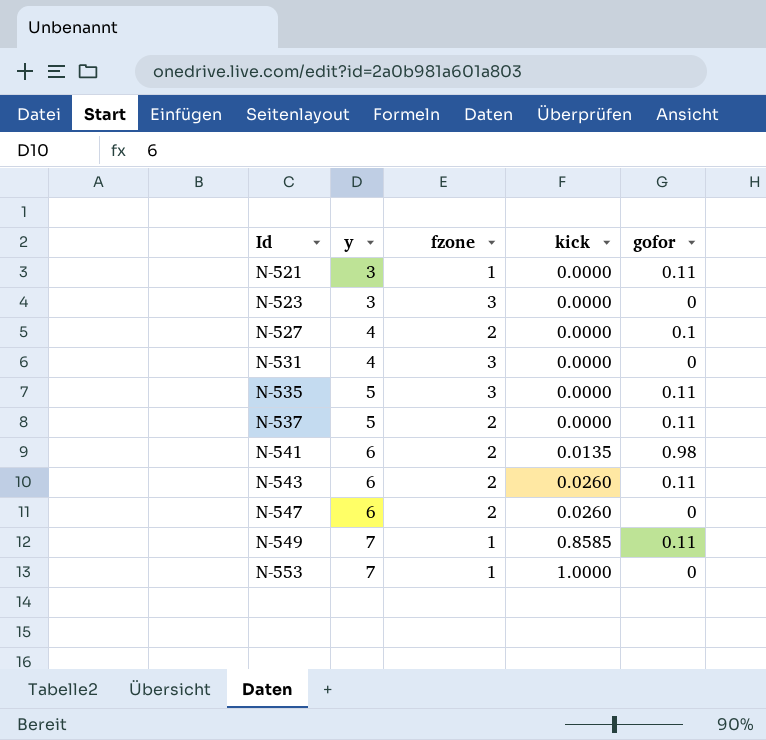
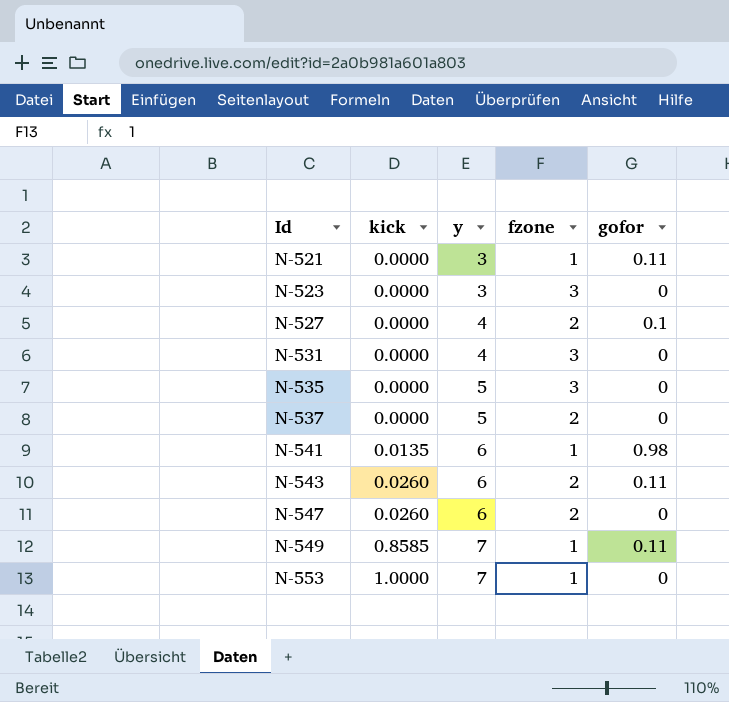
column kick | position: 4 -> 2
N-535 | gofor: 0.11 -> 0
N-537 | gofor: 0.11 -> 0
N-541 | fzone: 2 -> 1

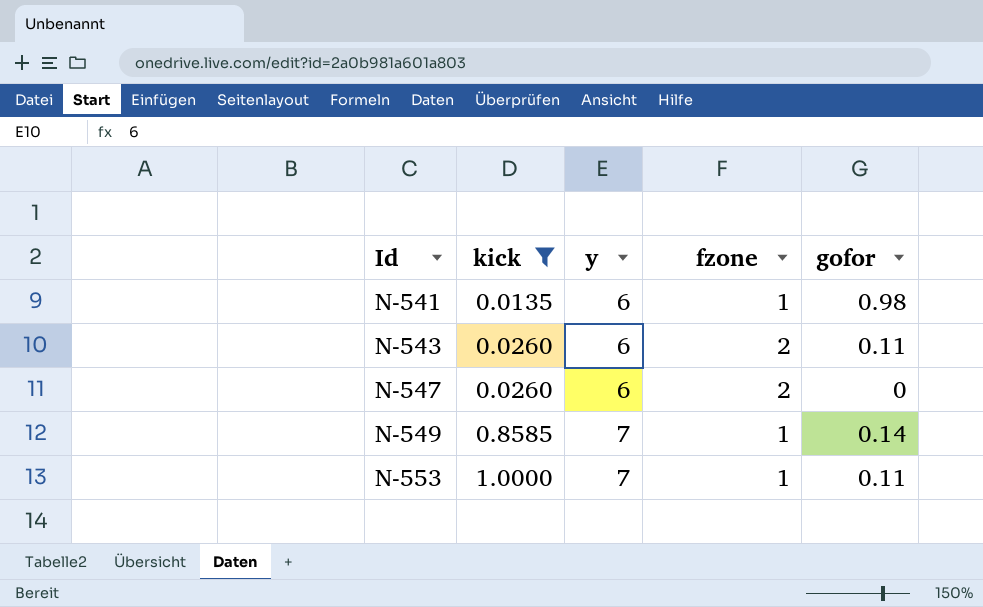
filter: none -> kick != 0.0000
N-549 | gofor: 0.11 -> 0.14
N-553 | gofor: 0 -> 0.11

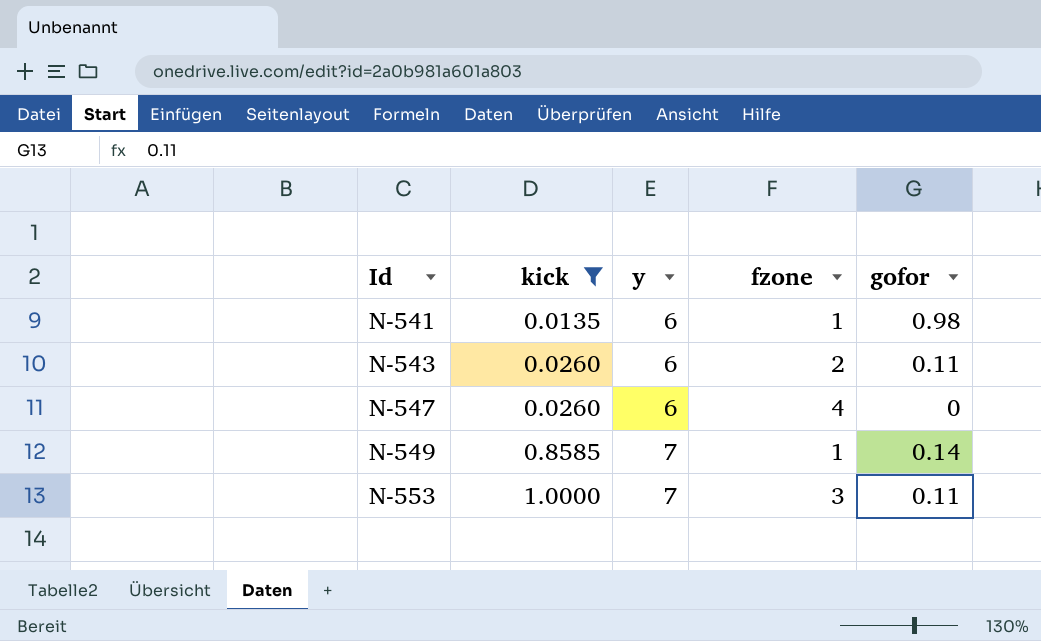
N-547 | fzone: 2 -> 4
N-553 | fzone: 1 -> 3

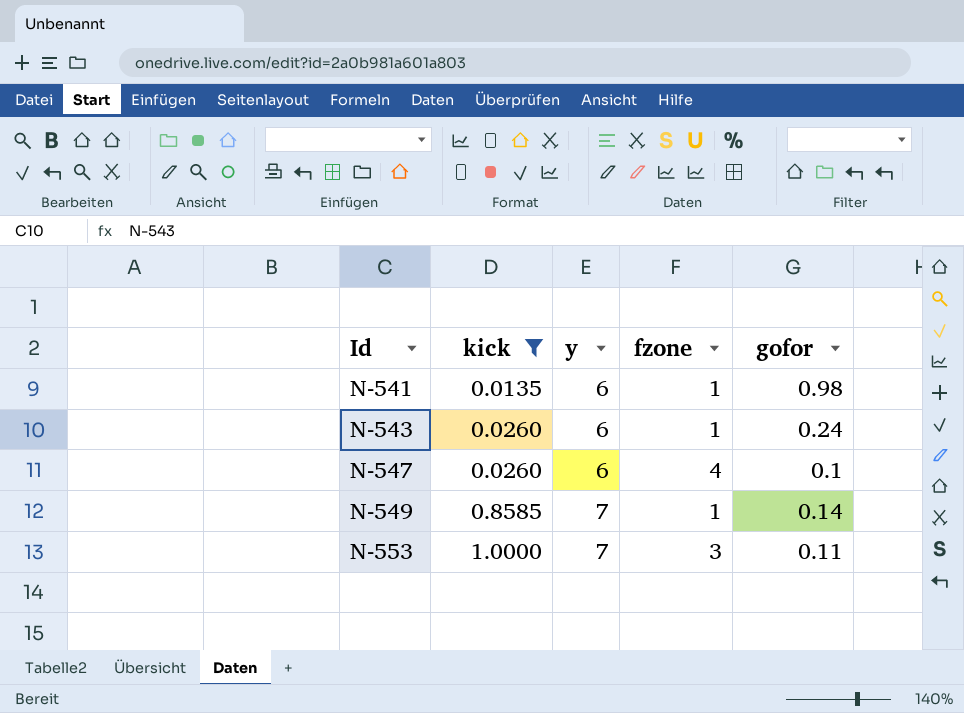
N-543 | fzone: 2 -> 1
N-543 | gofor: 0.11 -> 0.24
N-547 | gofor: 0 -> 0.1

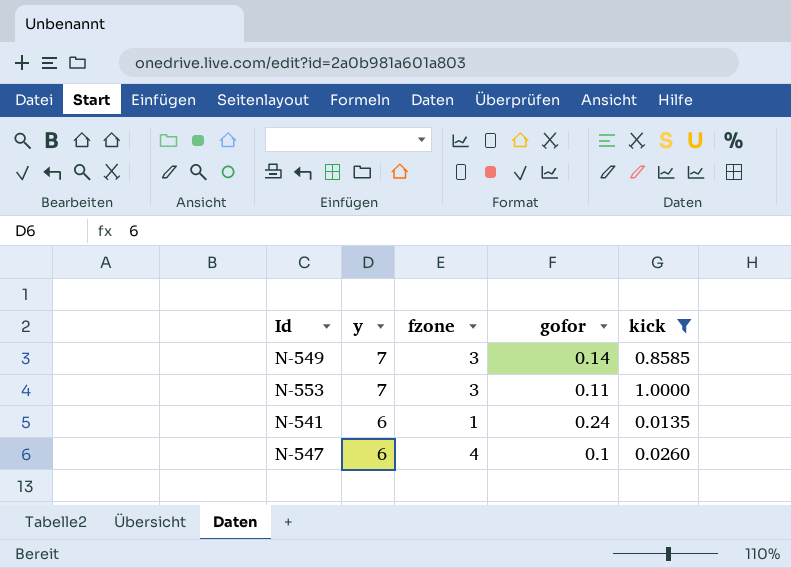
row order: Id ascending -> y descending
column kick | position: 2 -> 5
row N-543: 0.0260 | 6 | 1 | 0.24 -> none
N-549 | fzone: 1 -> 3
N-541 | gofor: 0.98 -> 0.24

